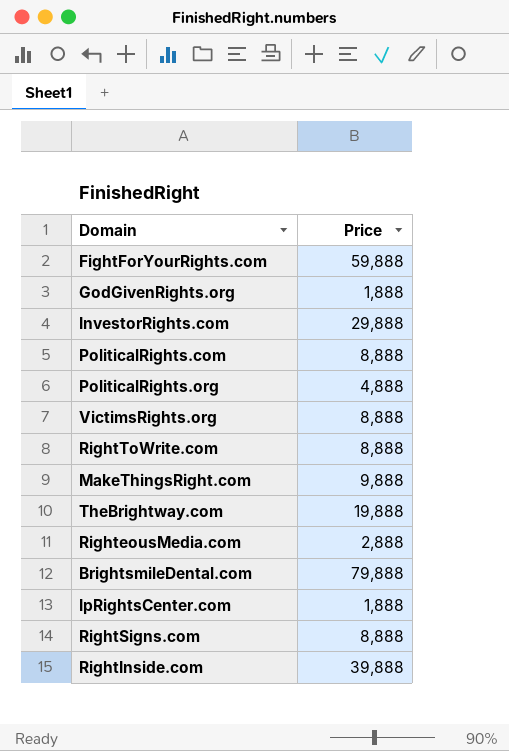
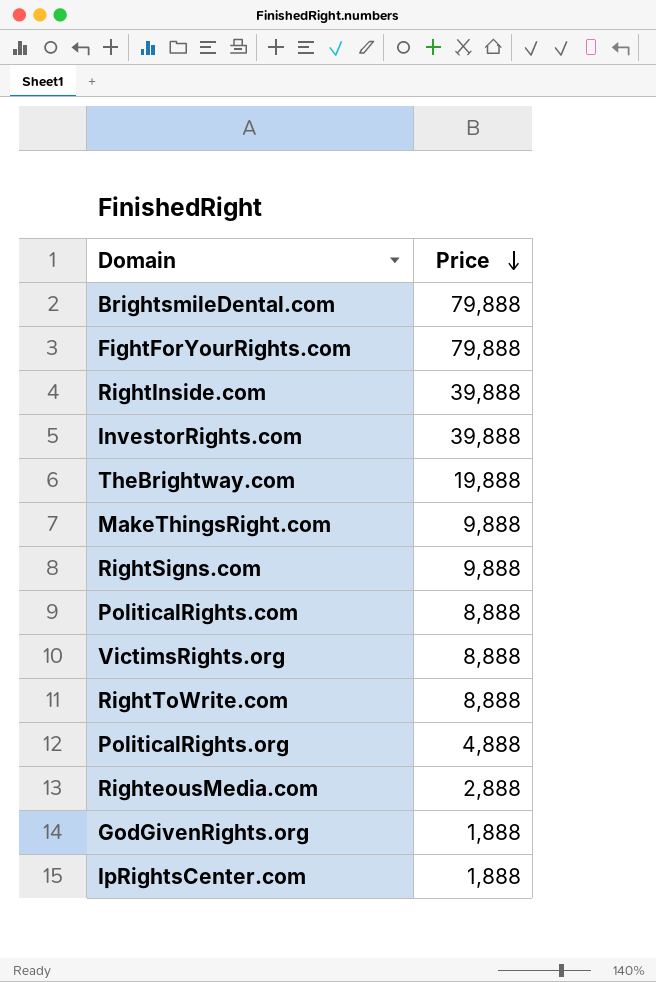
row order: none -> Price descending
FightForYourRights.com | Price: 59,888 -> 79,888
InvestorRights.com | Price: 29,888 -> 39,888
RightSigns.com | Price: 8,888 -> 9,888

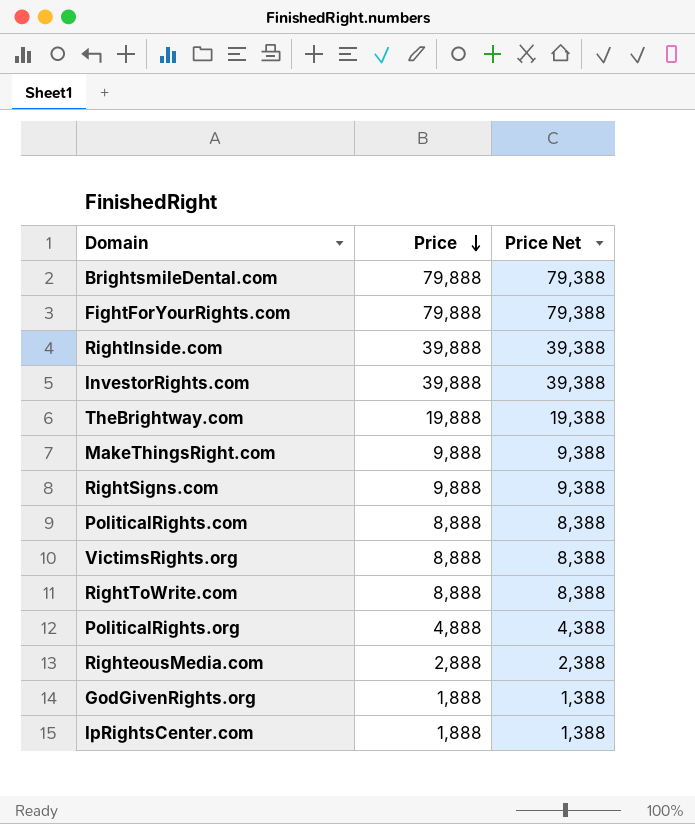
column Price Net | formula: none -> [Price] - 500

